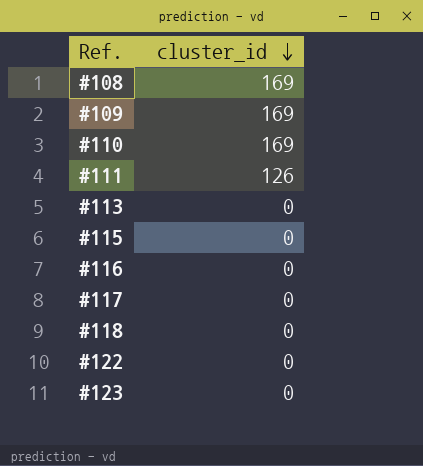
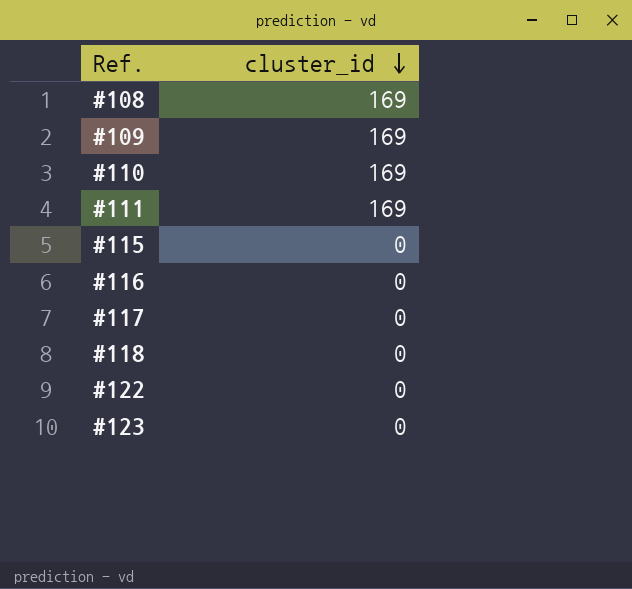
row #113: 0 -> none
#111 | cluster_id: 126 -> 169

